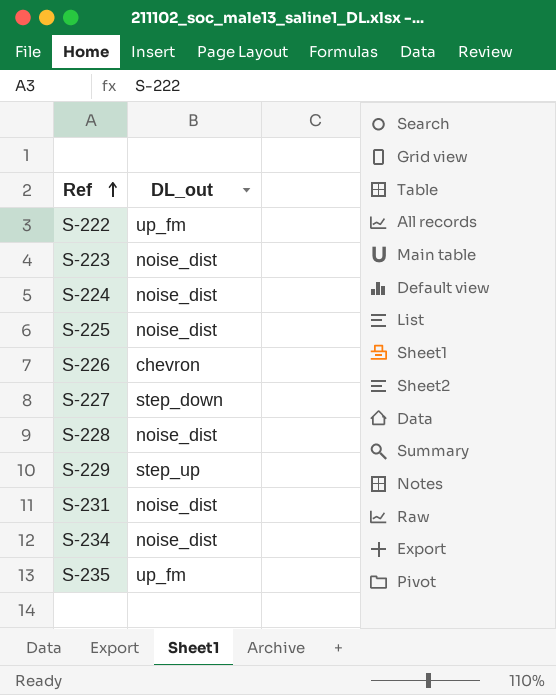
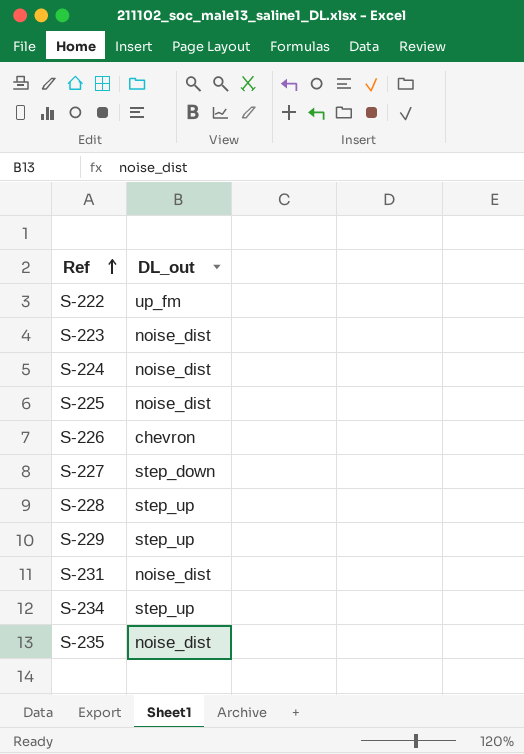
S-228 | DL_out: noise_dist -> step_up
S-234 | DL_out: noise_dist -> step_up
S-235 | DL_out: up_fm -> noise_dist

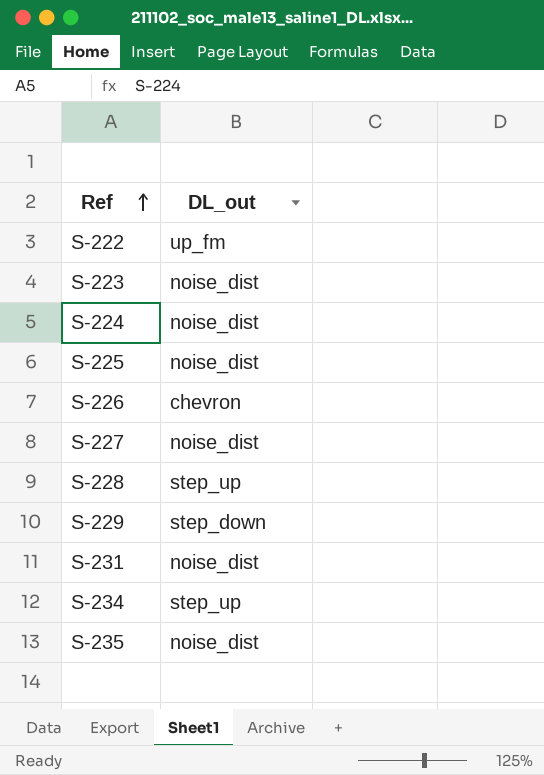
S-227 | DL_out: step_down -> noise_dist
S-229 | DL_out: step_up -> step_down

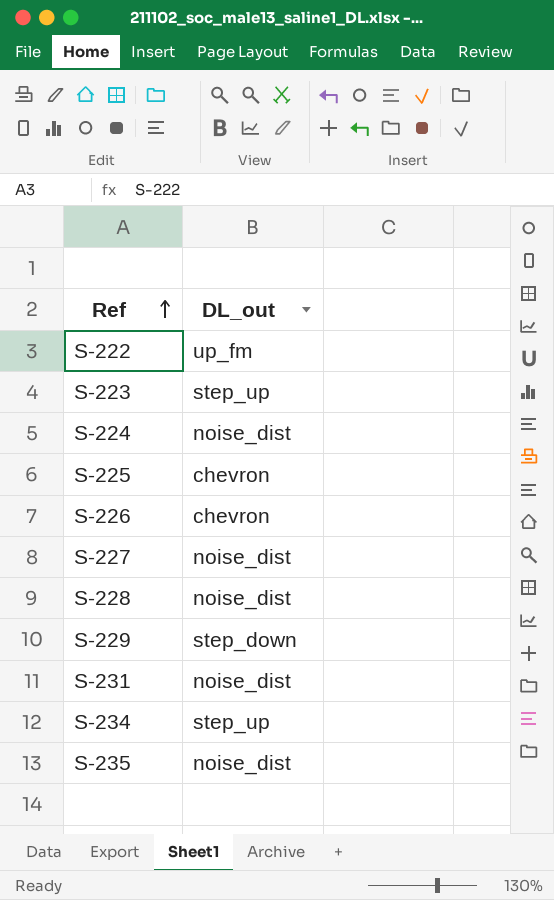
S-223 | DL_out: noise_dist -> step_up
S-225 | DL_out: noise_dist -> chevron
S-228 | DL_out: step_up -> noise_dist

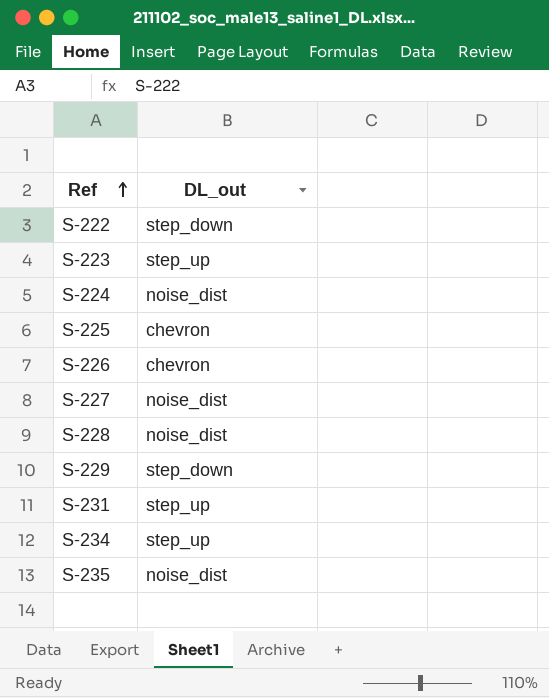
S-222 | DL_out: up_fm -> step_down
S-231 | DL_out: noise_dist -> step_up

